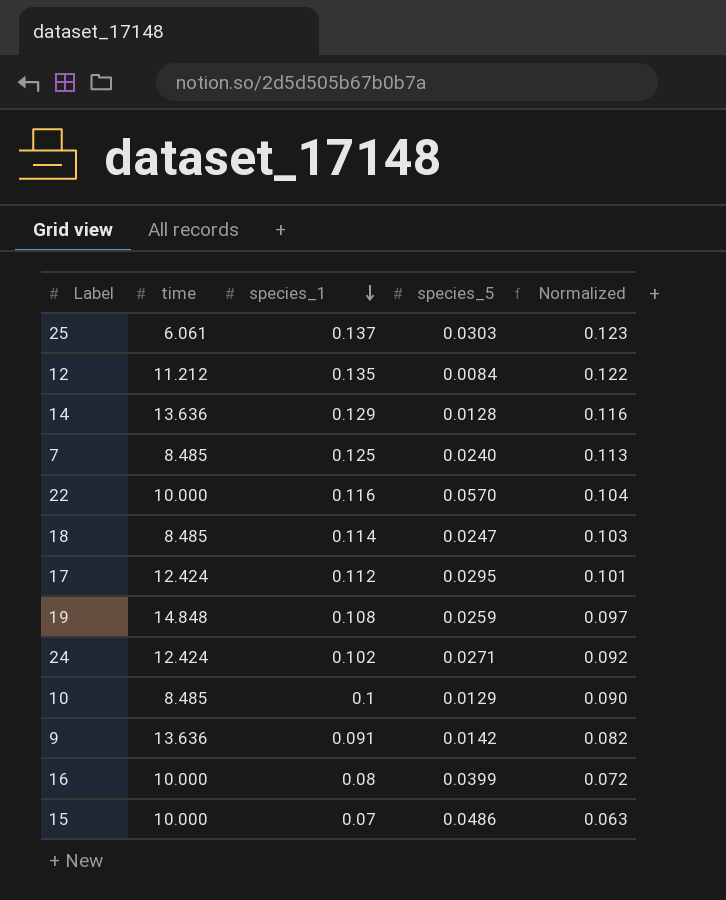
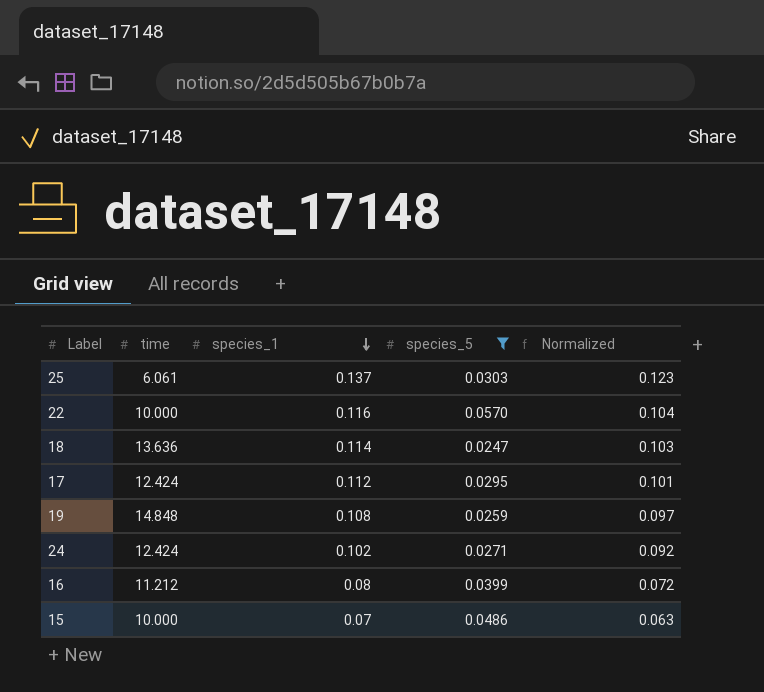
filter: none -> species_5 >= 0.0247
18 | time: 8.485 -> 13.636
16 | time: 10.000 -> 11.212

